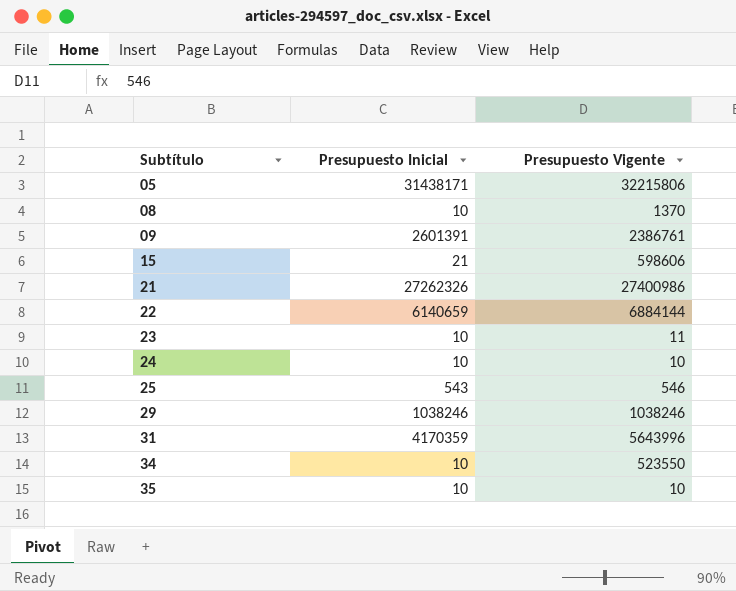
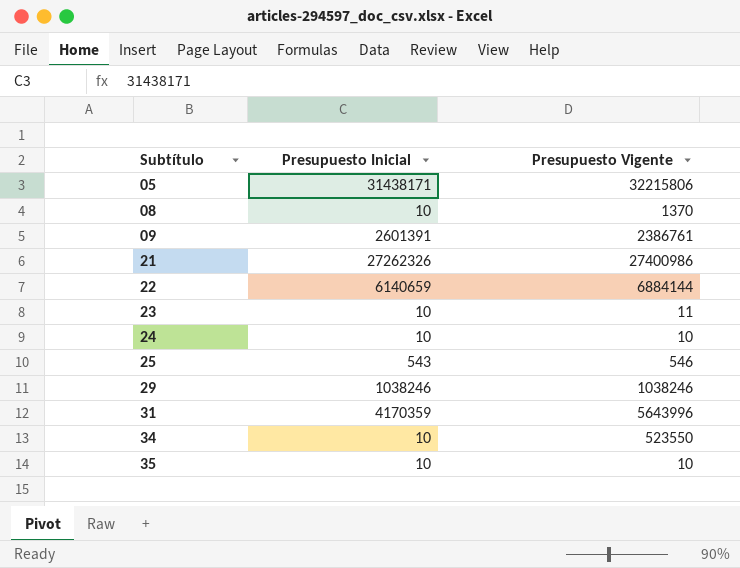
row 15: 21 | 598606 -> none

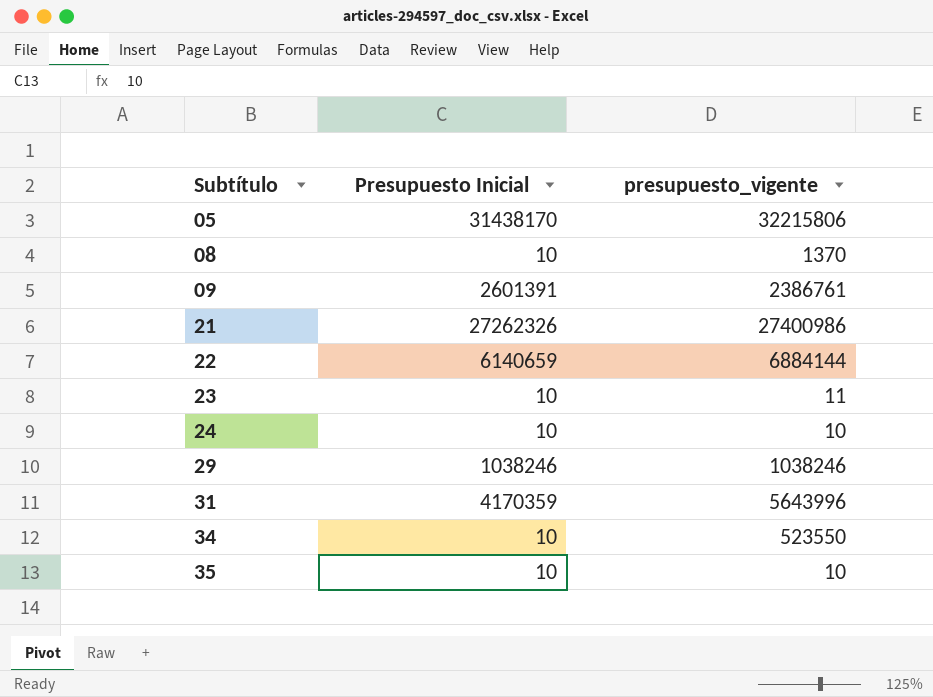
column name: Presupuesto Vigente -> presupuesto_vigente
row 25: 543 | 546 -> none
05 | Presupuesto Inicial: 31438171 -> 31438170

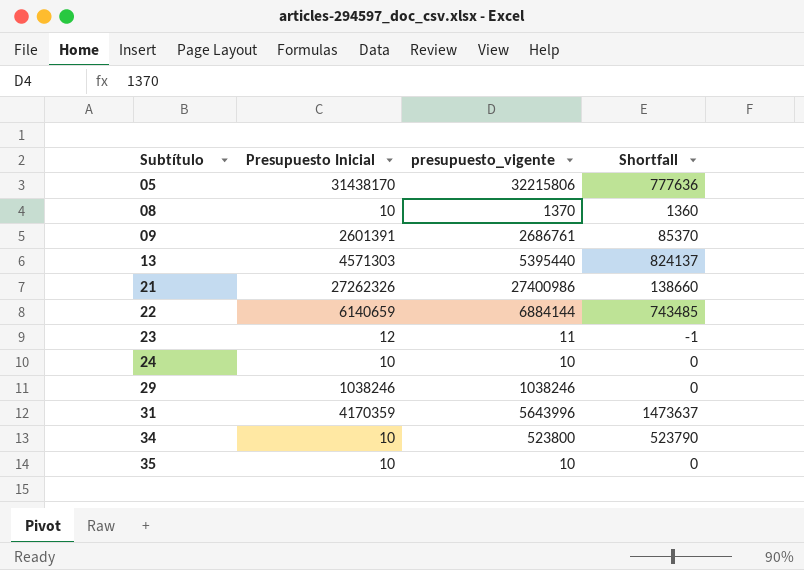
column Shortfall | formula: none -> [presupuesto_vigente] - [Presupuesto Inicial]
09 | presupuesto_vigente: 2386761 -> 2686761
row 13: none -> 4571303 | 5395440 | 824137
23 | Presupuesto Inicial: 10 -> 12
34 | presupuesto_vigente: 523550 -> 523800

